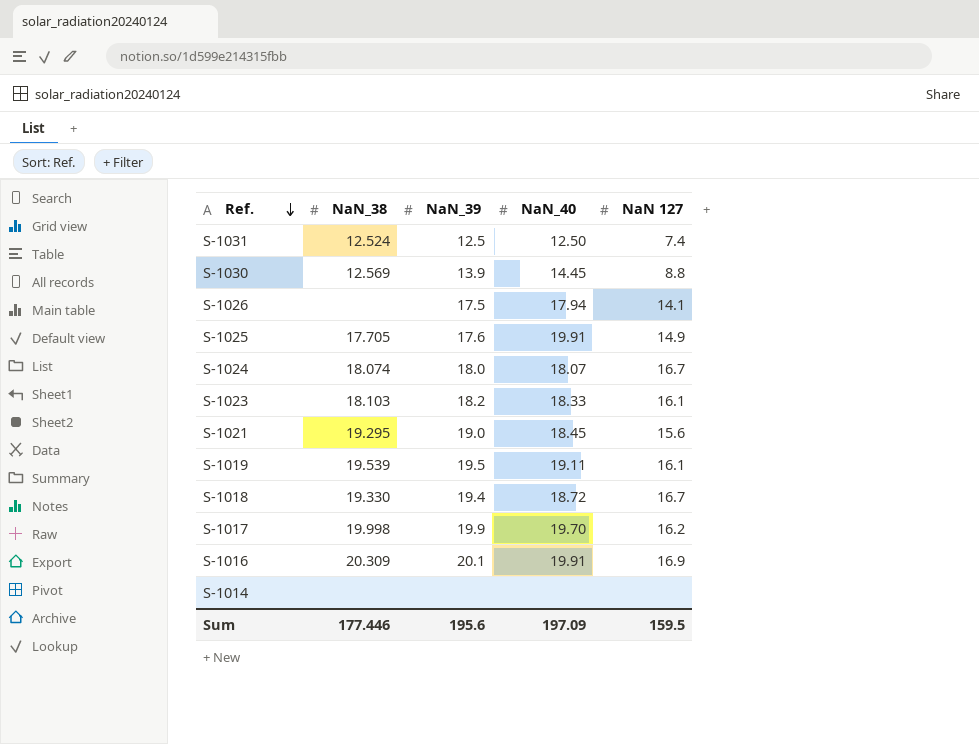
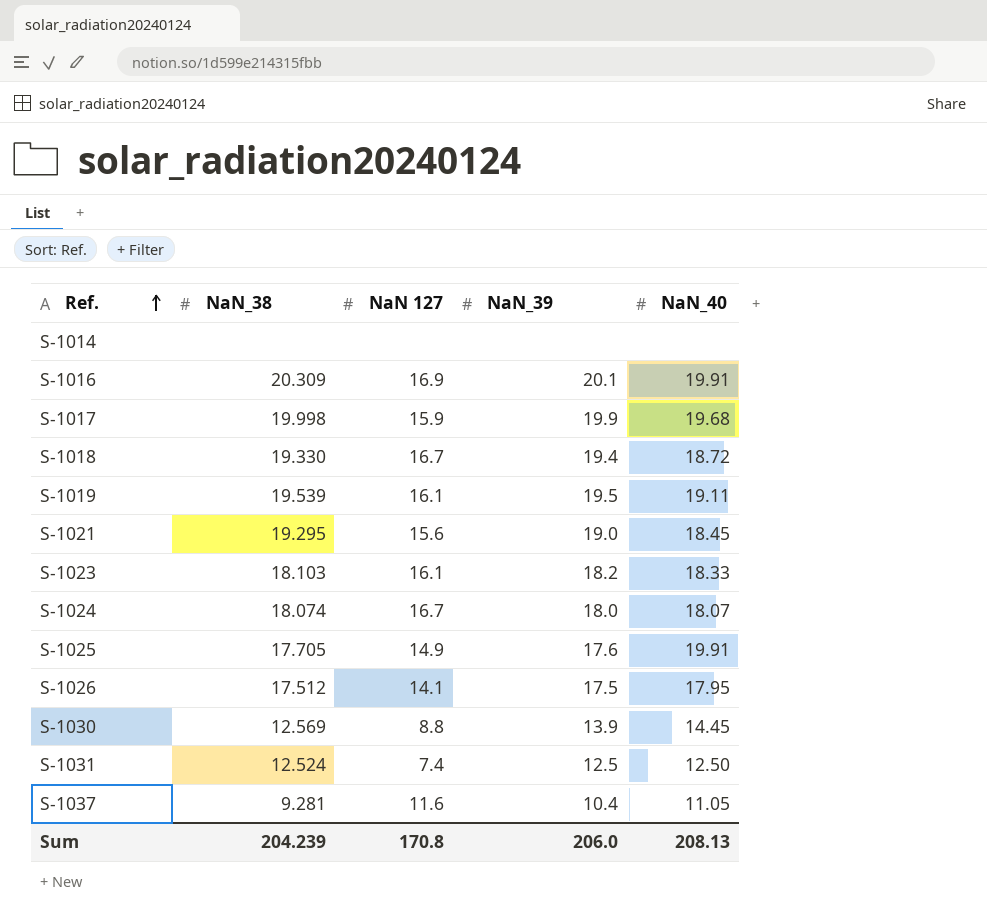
row order: Ref. descending -> Ref. ascending
column NaN 127 | position: 5 -> 3
S-1017 | NaN 127: 16.2 -> 15.9
S-1017 | NaN_40: 19.70 -> 19.68
S-1026 | NaN_38: none -> 17.512
S-1026 | NaN_40: 17.94 -> 17.95
row S-1037: none -> 9.281 | 11.6 | 10.4 | 11.05
Sum | NaN_38: 177.446 -> 204.239
Sum | NaN 127: 159.5 -> 170.8
Sum | NaN_39: 195.6 -> 206.0
Sum | NaN_40: 197.09 -> 208.13

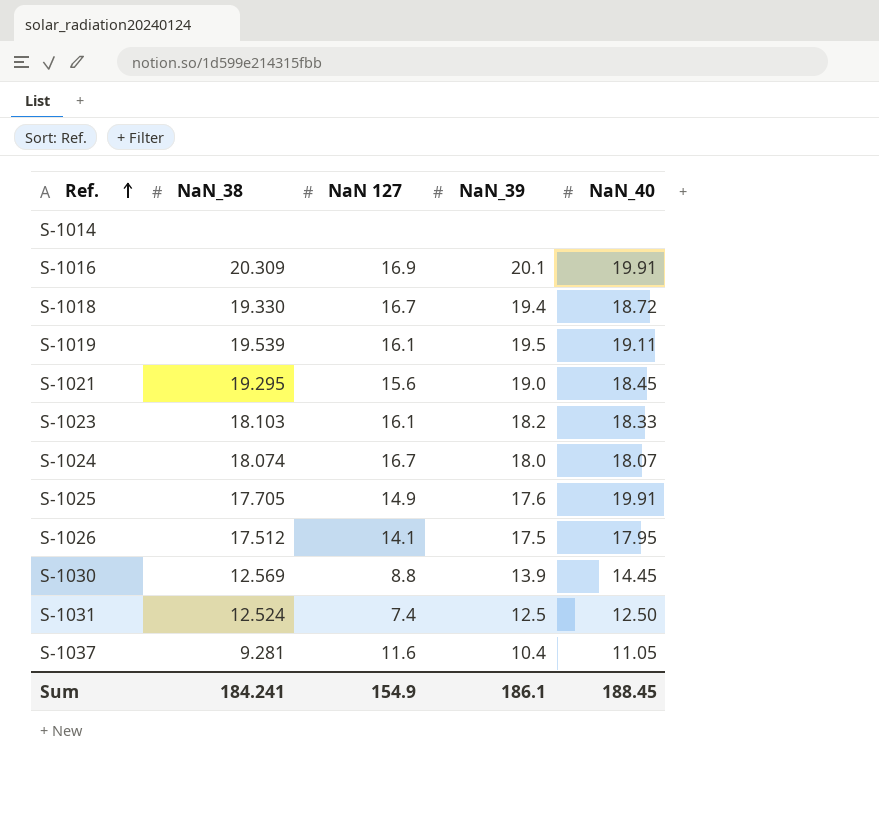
row S-1017: 19.998 | 15.9 | 19.9 | 19.68 -> none
Sum | NaN_38: 204.239 -> 184.241
Sum | NaN 127: 170.8 -> 154.9
Sum | NaN_39: 206.0 -> 186.1
Sum | NaN_40: 208.13 -> 188.45

